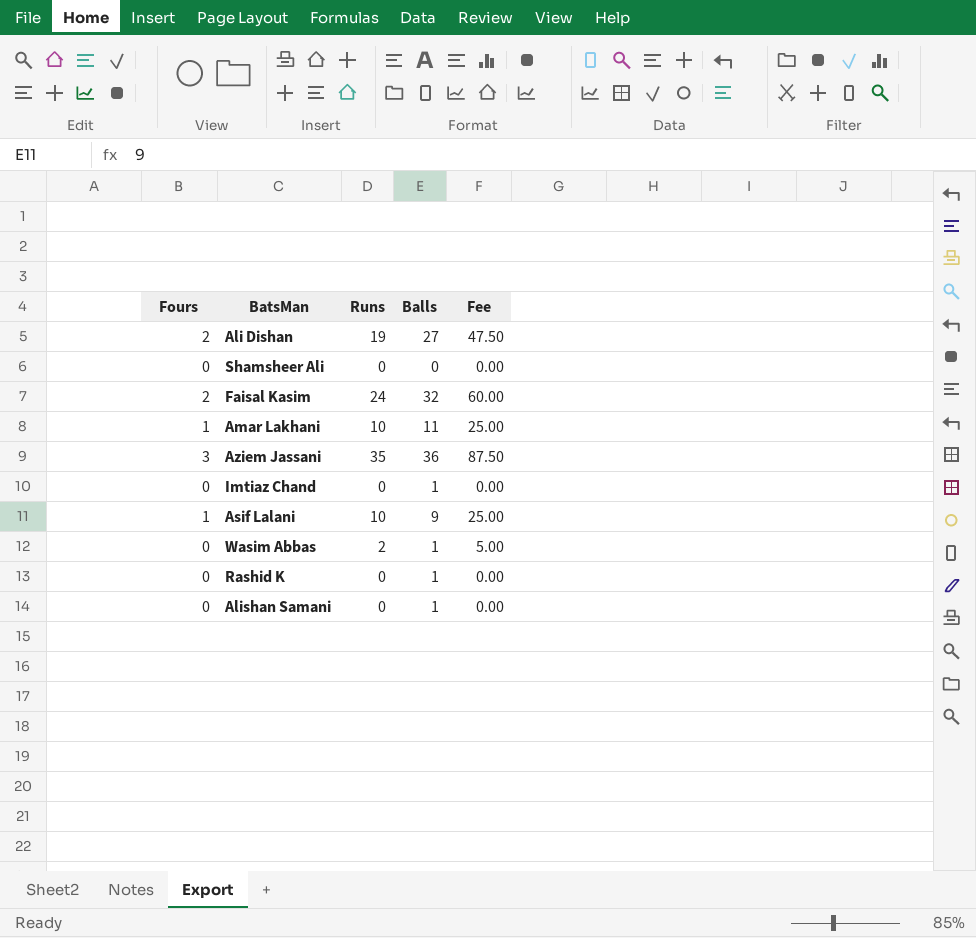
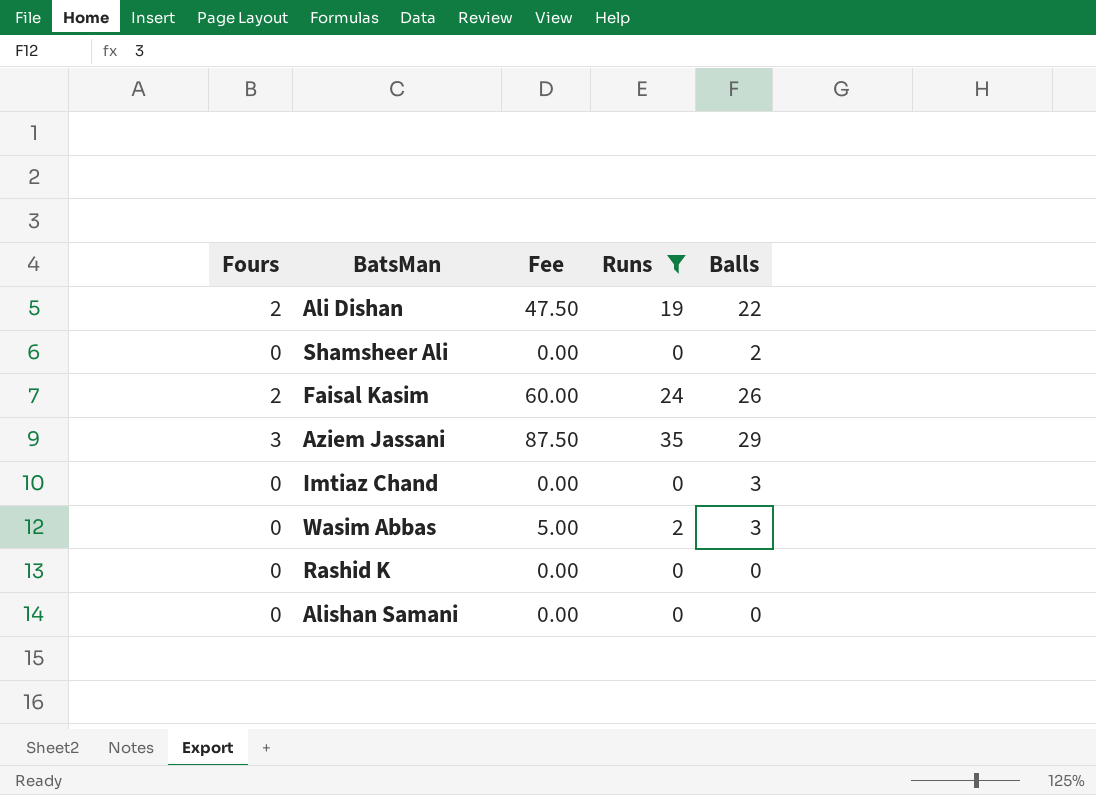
filter: none -> Runs != 10
column Fee | position: 5 -> 3
Ali Dishan | Balls: 27 -> 22
Shamsheer Ali | Balls: 0 -> 2
Faisal Kasim | Balls: 32 -> 26
Aziem Jassani | Balls: 36 -> 29
Imtiaz Chand | Balls: 1 -> 3
Wasim Abbas | Balls: 1 -> 3
Rashid K | Balls: 1 -> 0
Alishan Samani | Balls: 1 -> 0

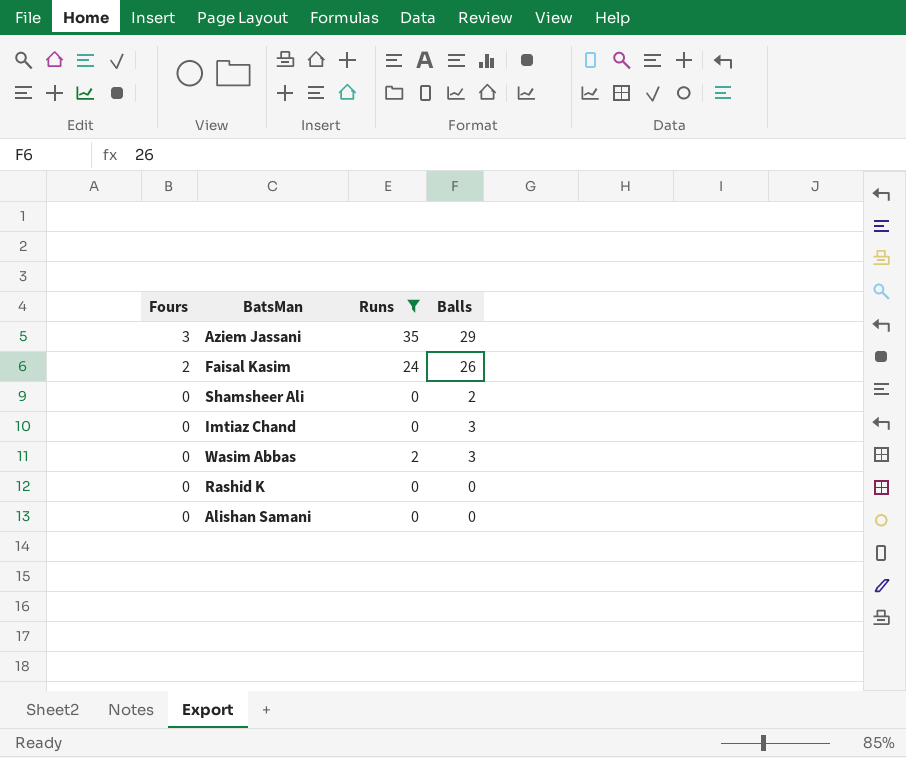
row order: none -> Fours descending
column Fee | formula: [Runs] * 2.5 -> none
row Ali Dishan: 2 | 47.50 | 19 | 22 -> none

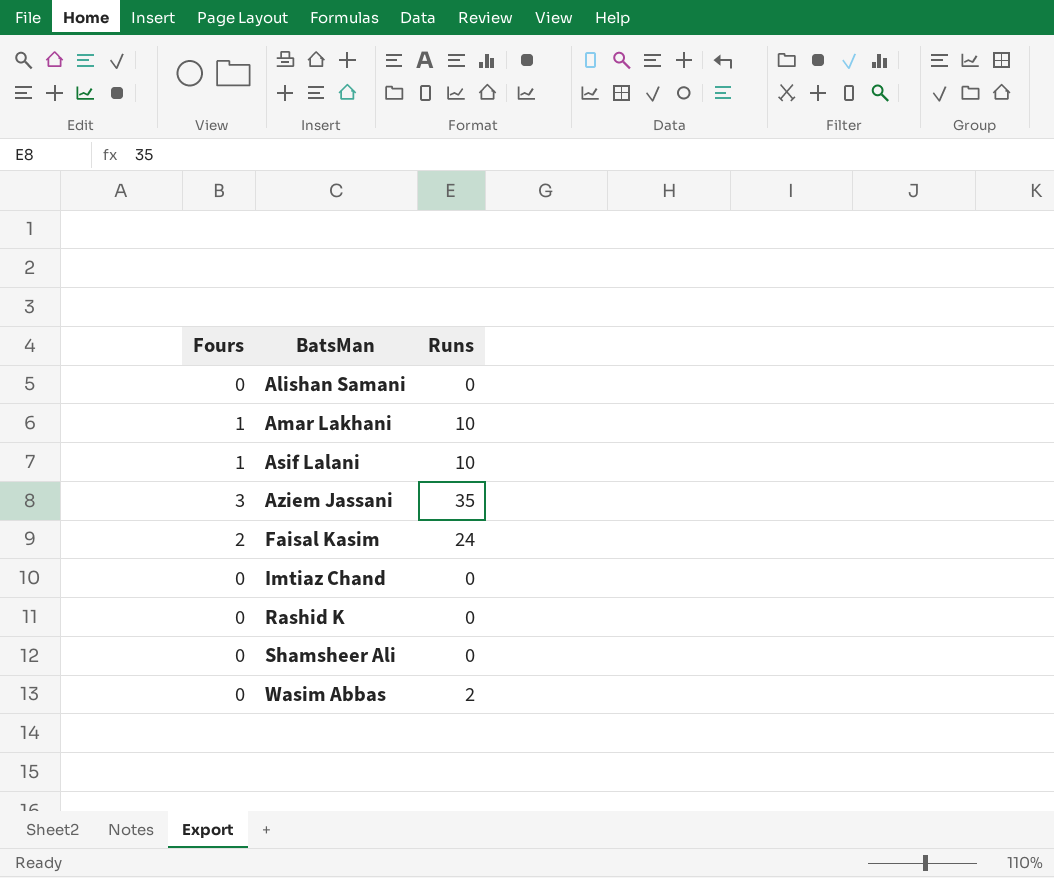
filter: Runs != 10 -> none
row order: Fours descending -> BatsMan ascending
column Balls | position: 4 -> none

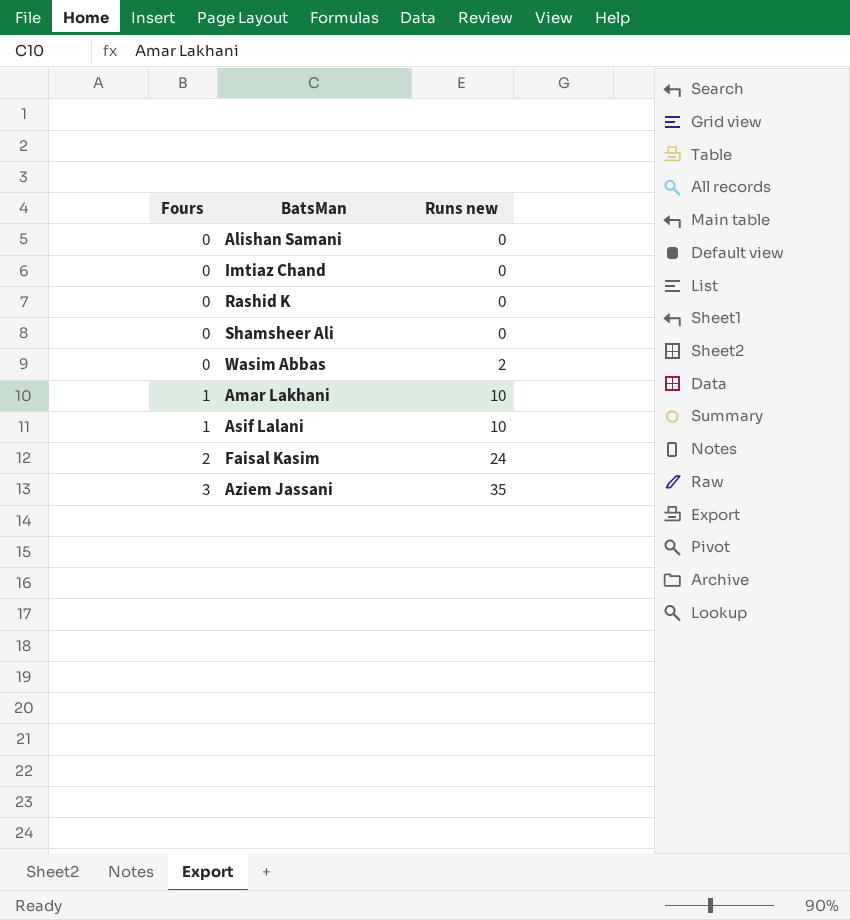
row order: BatsMan ascending -> Fours ascending
column name: Runs -> Runs new

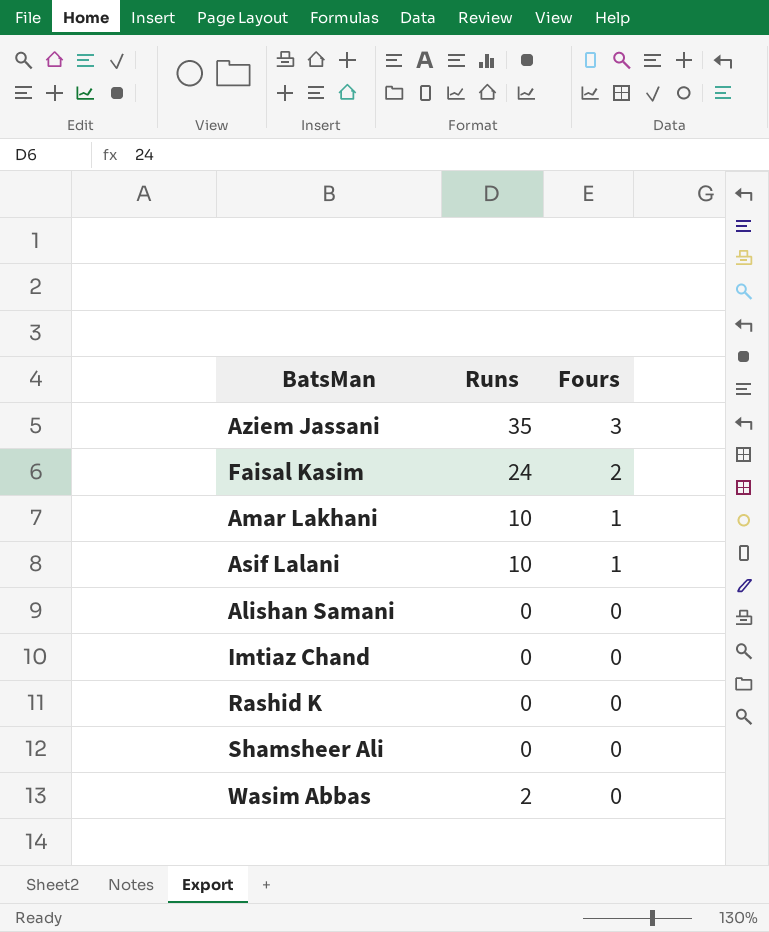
row order: Fours ascending -> Fours descending
column name: Runs new -> Runs
column Fours | position: 1 -> 3

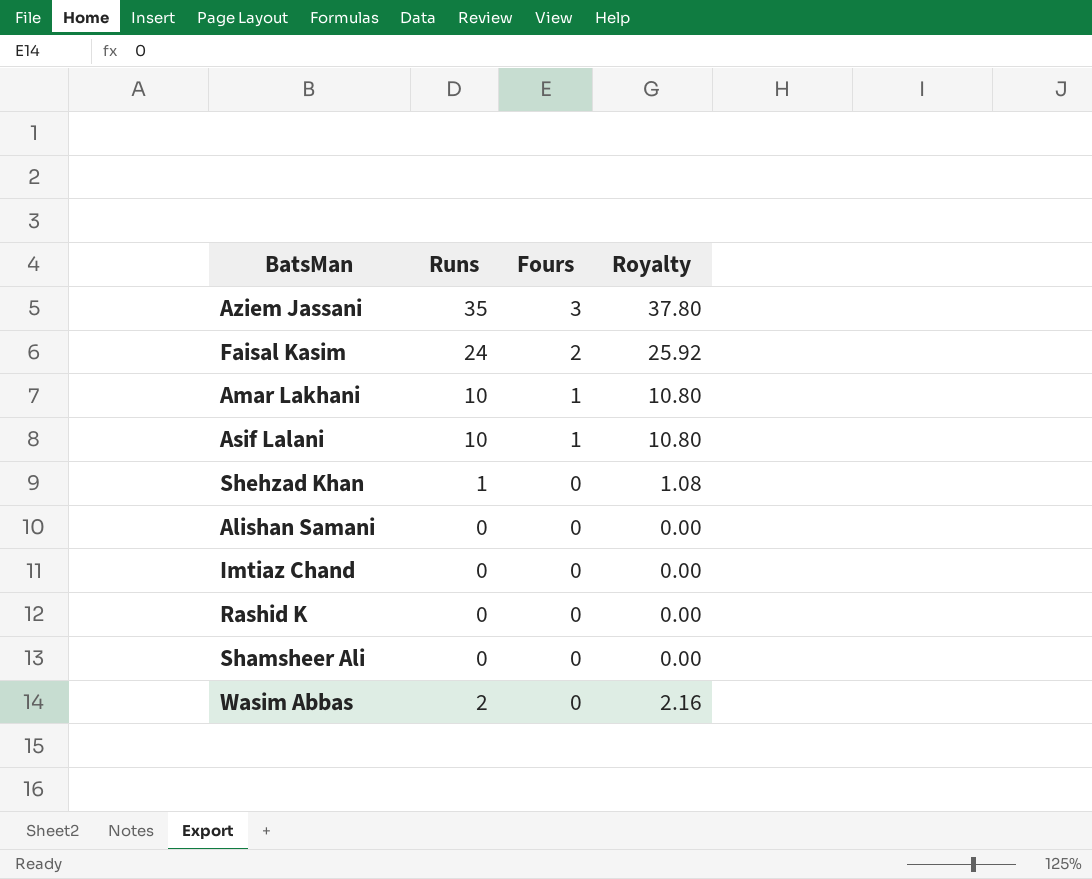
column Royalty | formula: none -> [Runs] * 1.08
row Shehzad Khan: none -> 1 | 0 | 1.08

